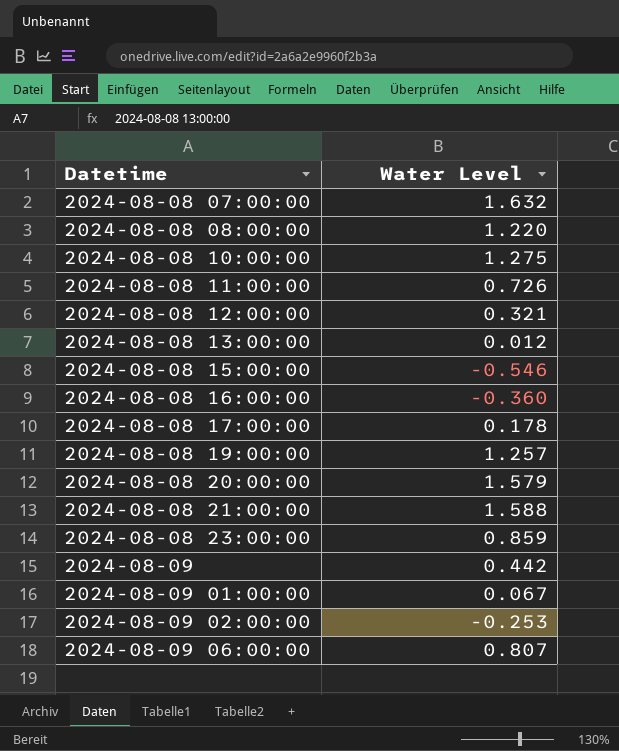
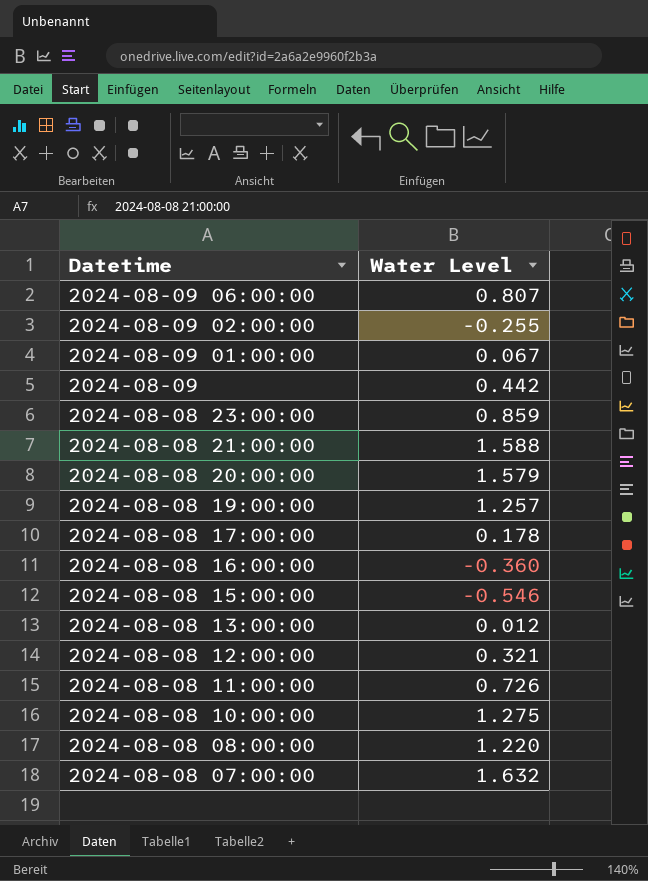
row order: Datetime ascending -> Datetime descending
2024-08-09 02:00:00 | Water Level: -0.253 -> -0.255

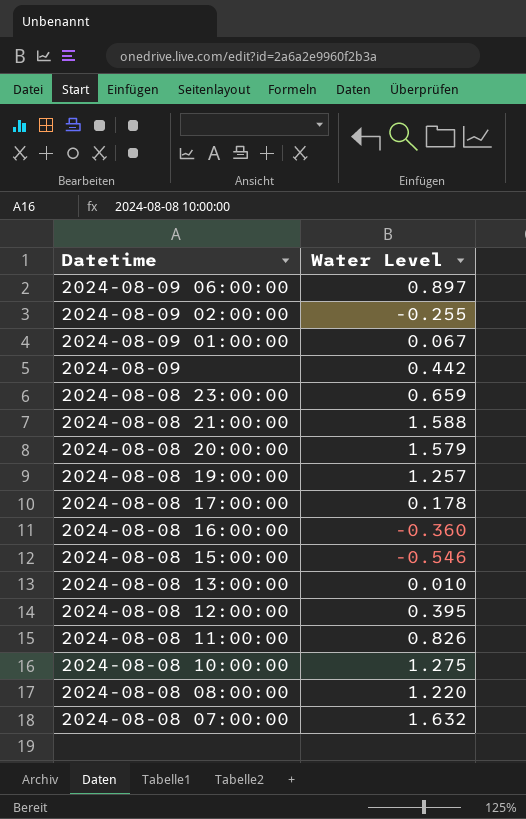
2024-08-09 06:00:00 | Water Level: 0.807 -> 0.897
2024-08-08 23:00:00 | Water Level: 0.859 -> 0.659
2024-08-08 13:00:00 | Water Level: 0.012 -> 0.010
2024-08-08 12:00:00 | Water Level: 0.321 -> 0.395
2024-08-08 11:00:00 | Water Level: 0.726 -> 0.826

